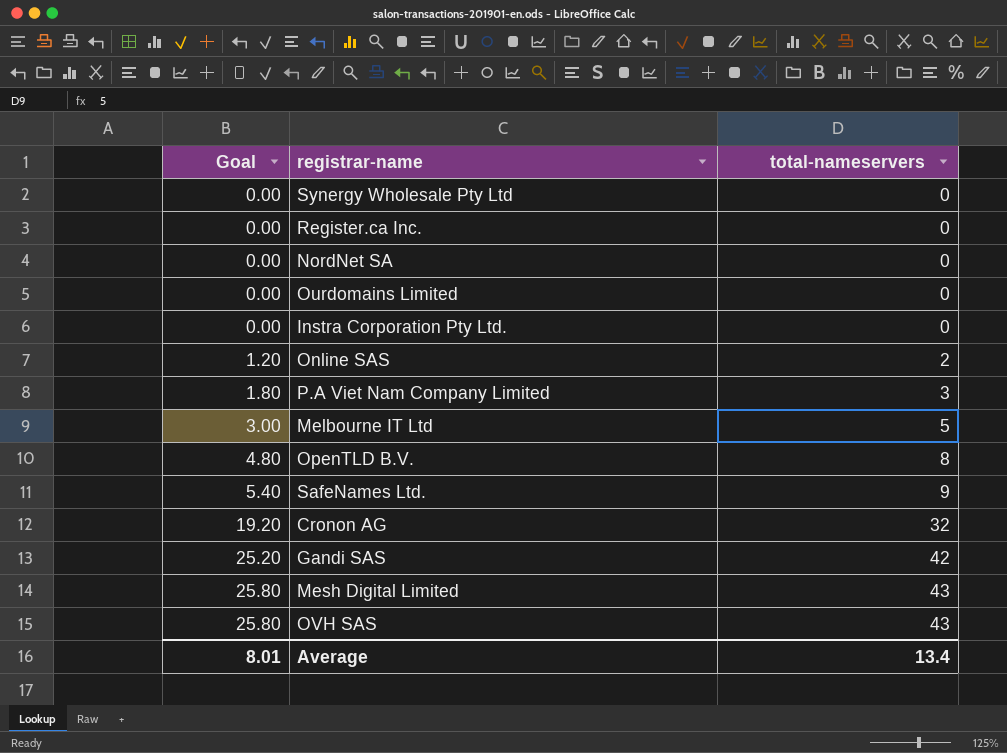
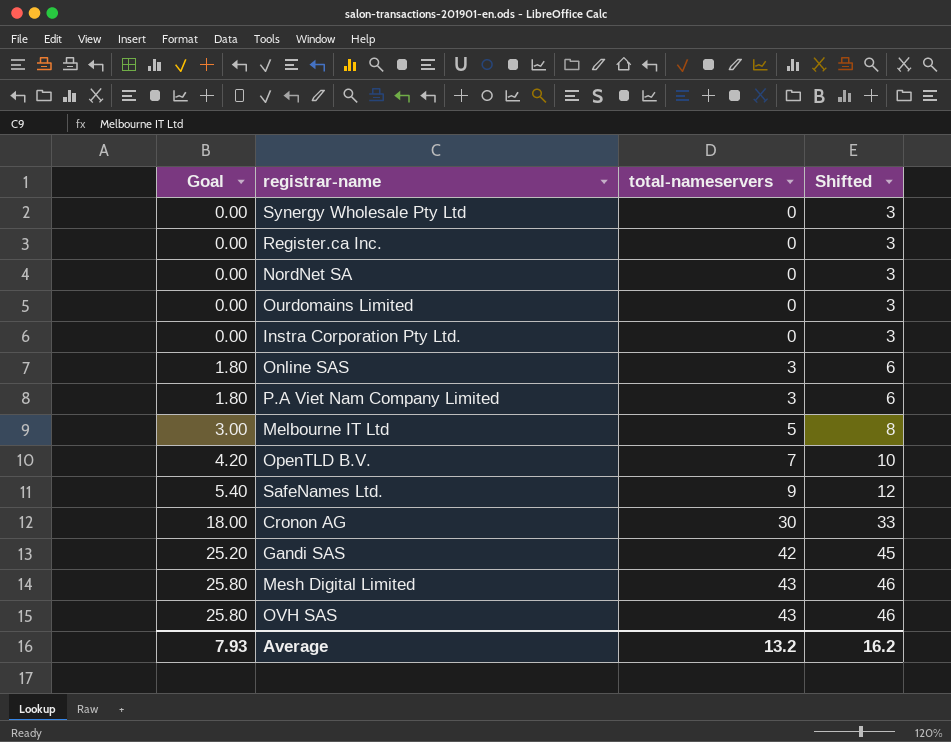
column Shifted | formula: none -> [total-nameservers] + 3
Online SAS | Goal: 1.20 -> 1.80
Online SAS | total-nameservers: 2 -> 3
OpenTLD B.V. | Goal: 4.80 -> 4.20
OpenTLD B.V. | total-nameservers: 8 -> 7
Cronon AG | Goal: 19.20 -> 18.00
Cronon AG | total-nameservers: 32 -> 30
Average | Goal: 8.01 -> 7.93
Average | total-nameservers: 13.4 -> 13.2

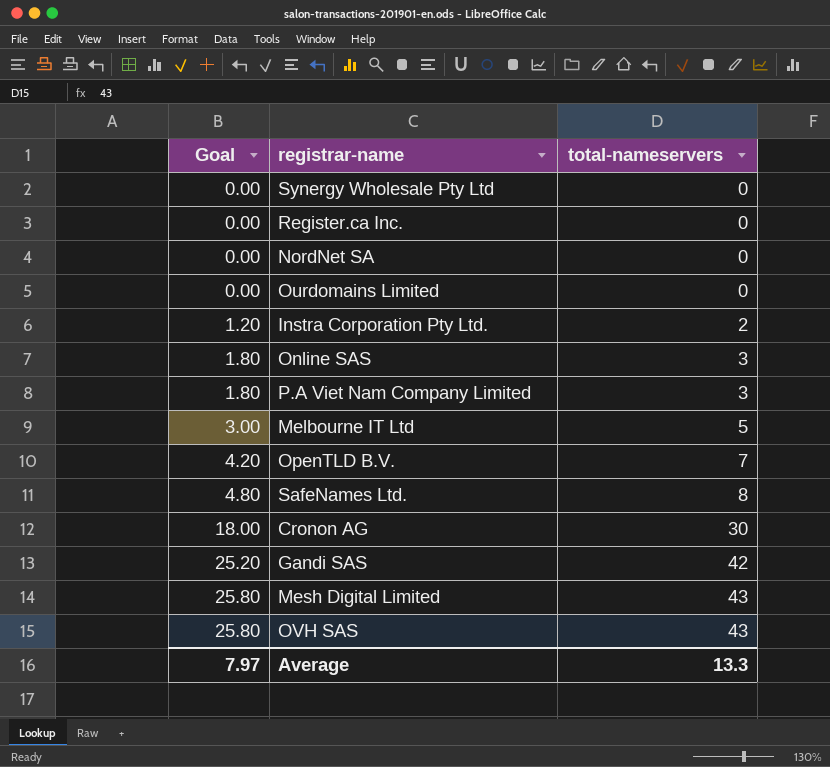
column Shifted | formula: [total-nameservers] + 3 -> none
Instra Corporation Pty Ltd. | Goal: 0.00 -> 1.20
Instra Corporation Pty Ltd. | total-nameservers: 0 -> 2
SafeNames Ltd. | Goal: 5.40 -> 4.80
SafeNames Ltd. | total-nameservers: 9 -> 8
Average | Goal: 7.93 -> 7.97
Average | total-nameservers: 13.2 -> 13.3

